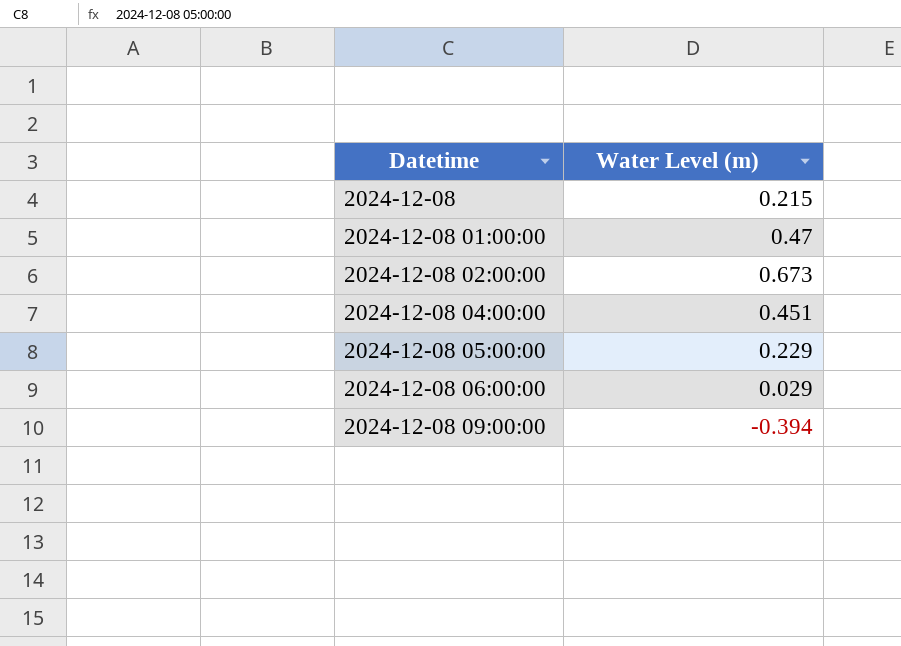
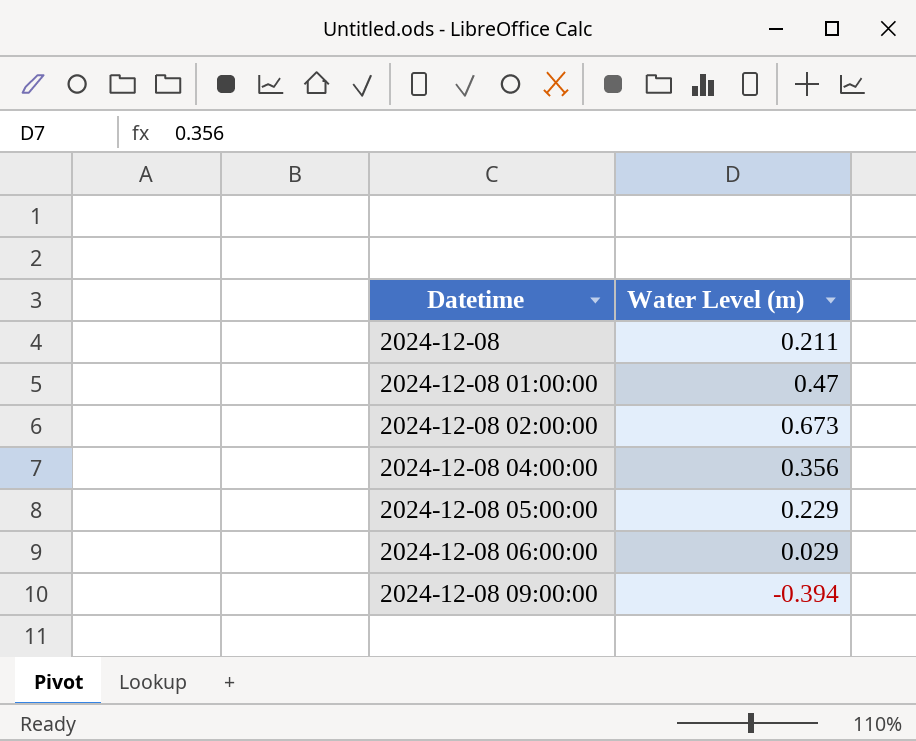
2024-12-08 | Water Level (m): 0.215 -> 0.211
2024-12-08 04:00:00 | Water Level (m): 0.451 -> 0.356

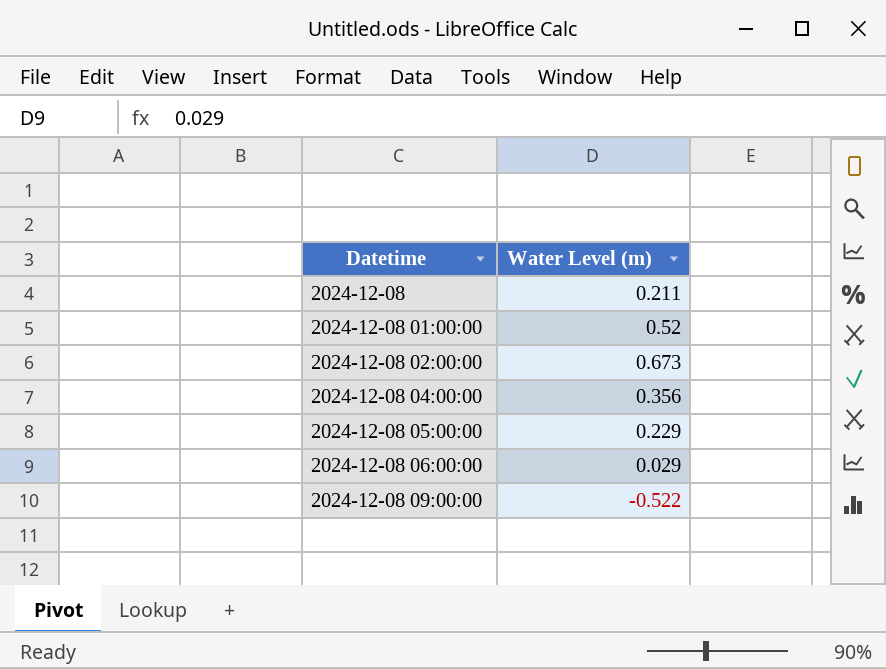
2024-12-08 01:00:00 | Water Level (m): 0.47 -> 0.52
2024-12-08 09:00:00 | Water Level (m): -0.394 -> -0.522

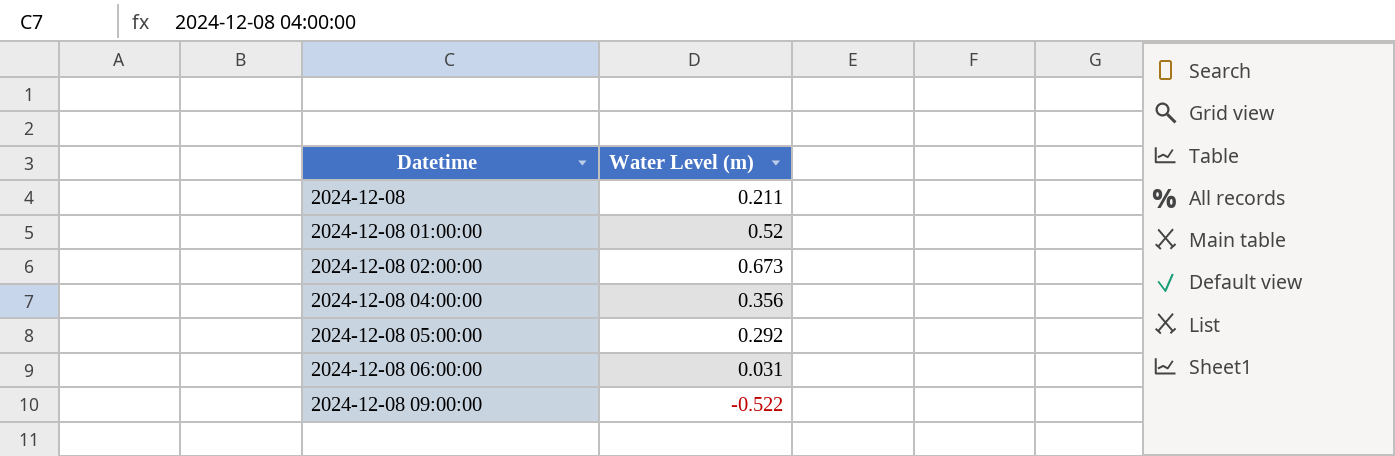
2024-12-08 05:00:00 | Water Level (m): 0.229 -> 0.292
2024-12-08 06:00:00 | Water Level (m): 0.029 -> 0.031

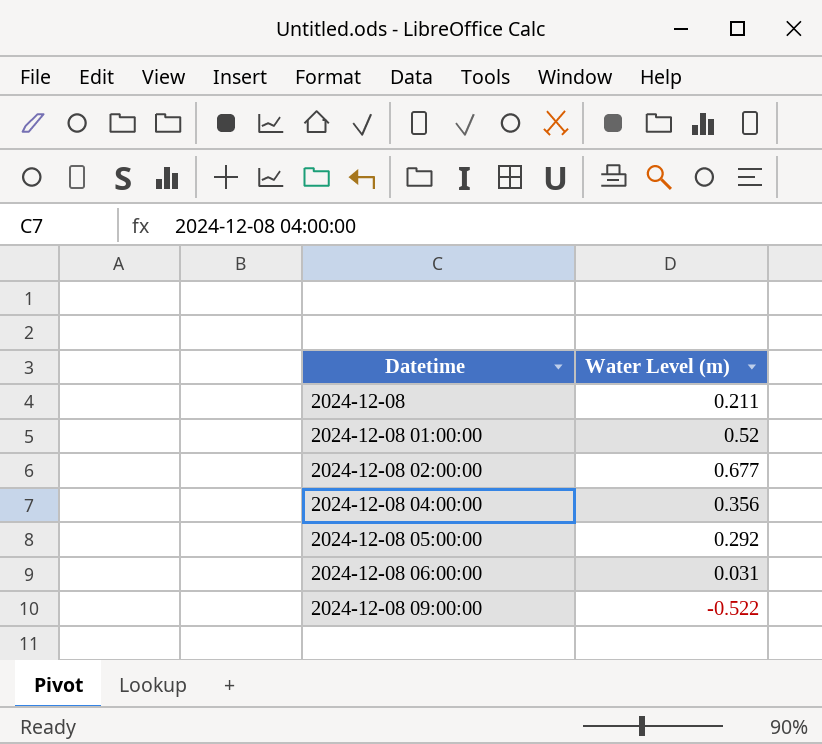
2024-12-08 02:00:00 | Water Level (m): 0.673 -> 0.677

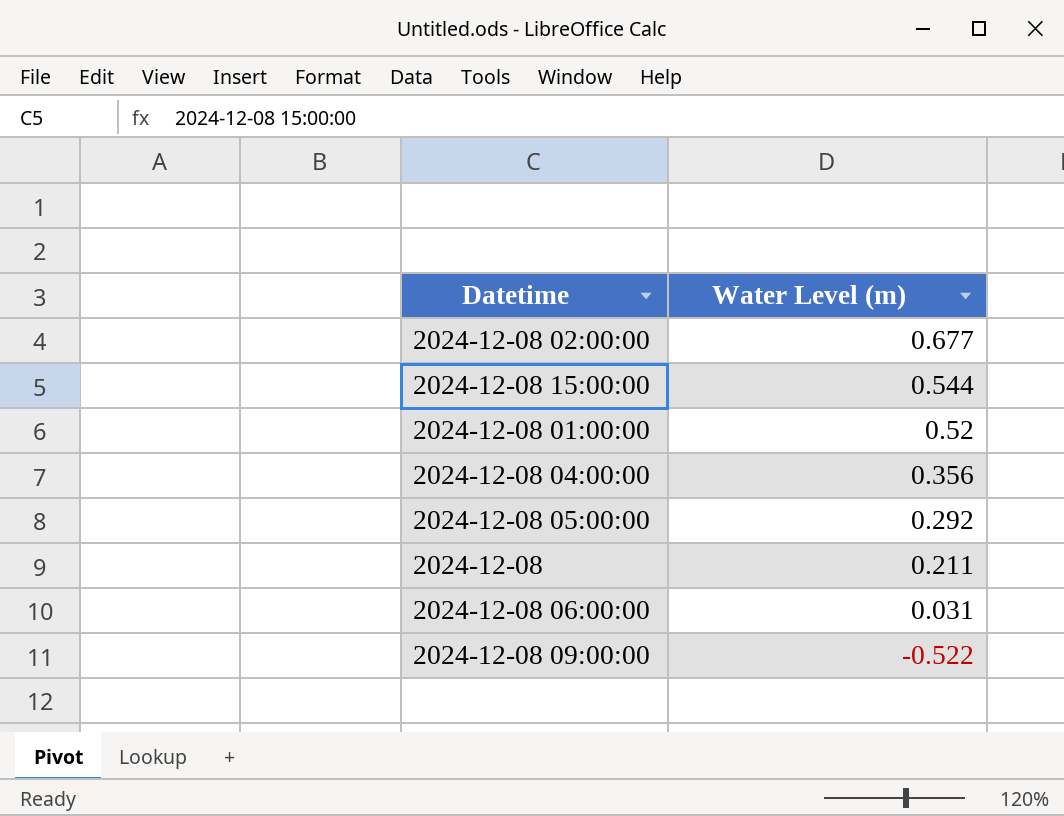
row order: Datetime ascending -> Water Level (m) descending
row 2024-12-08 15:00:00: none -> 0.544

